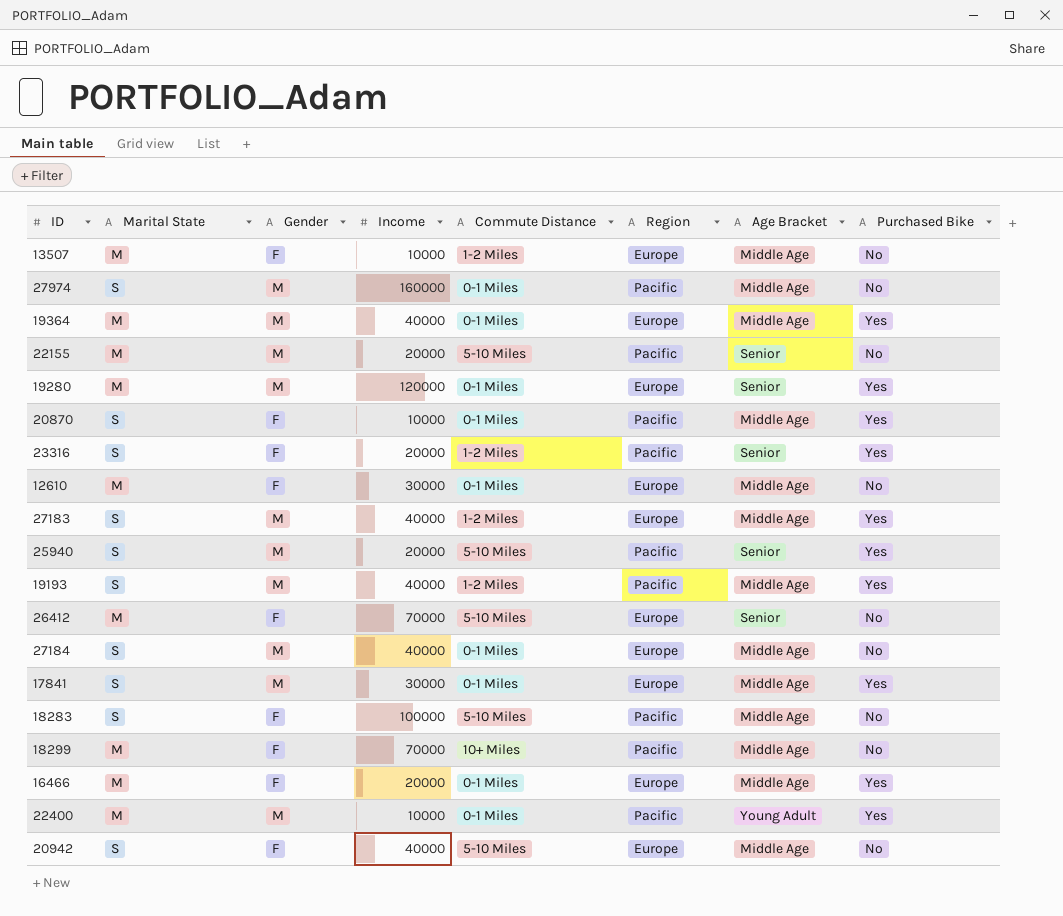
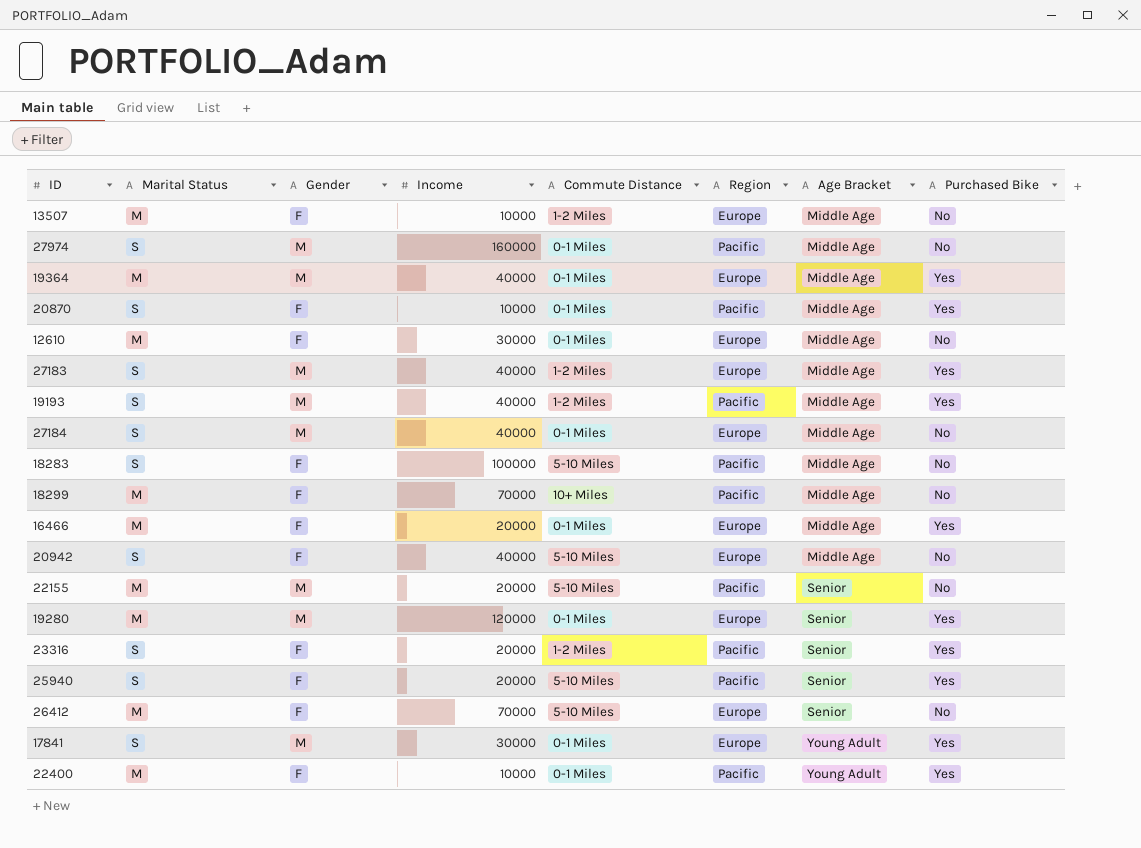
row order: none -> Age Bracket ascending
column name: Marital State -> Marital Status
25940 | Gender: M -> F
17841 | Age Bracket: Middle Age -> Young Adult
22400 | Gender: M -> F

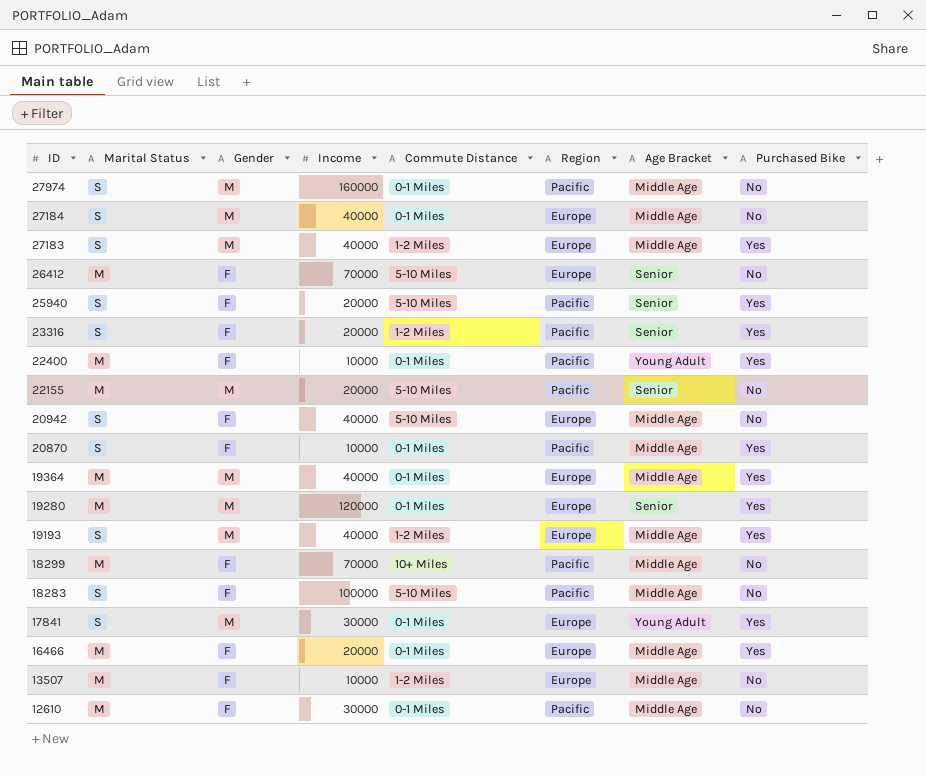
row order: Age Bracket ascending -> ID descending
19193 | Region: Pacific -> Europe
12610 | Region: Europe -> Pacific

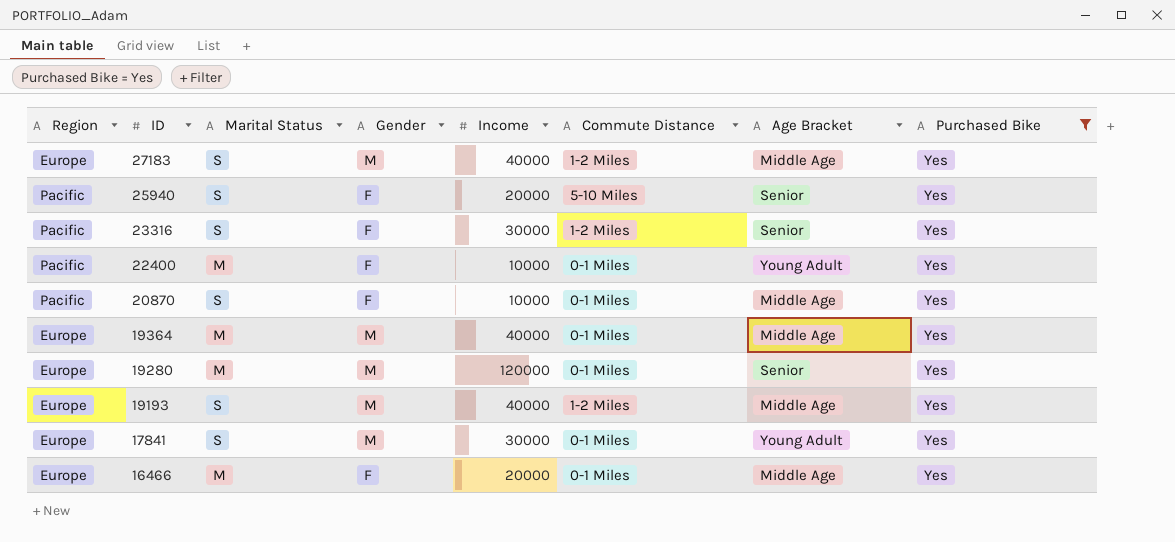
filter: none -> Purchased Bike = Yes
column Region | position: 6 -> 1
23316 | Income: 20000 -> 30000

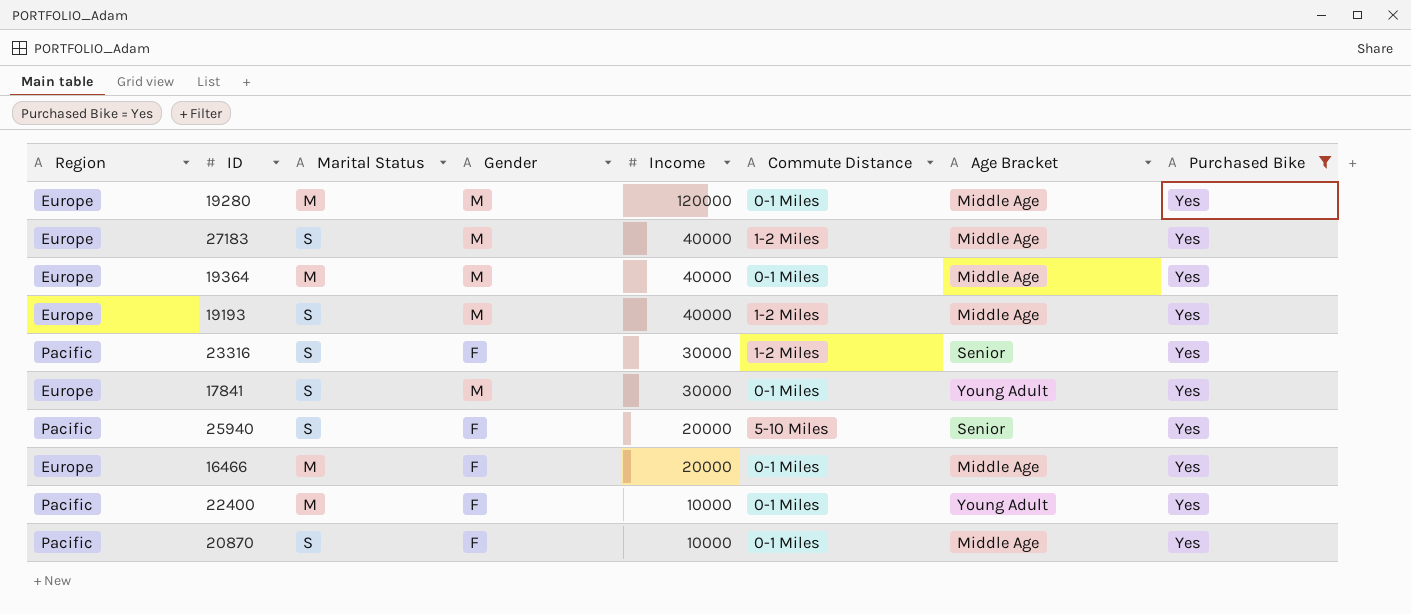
row order: ID descending -> Income descending
19280 | Age Bracket: Senior -> Middle Age

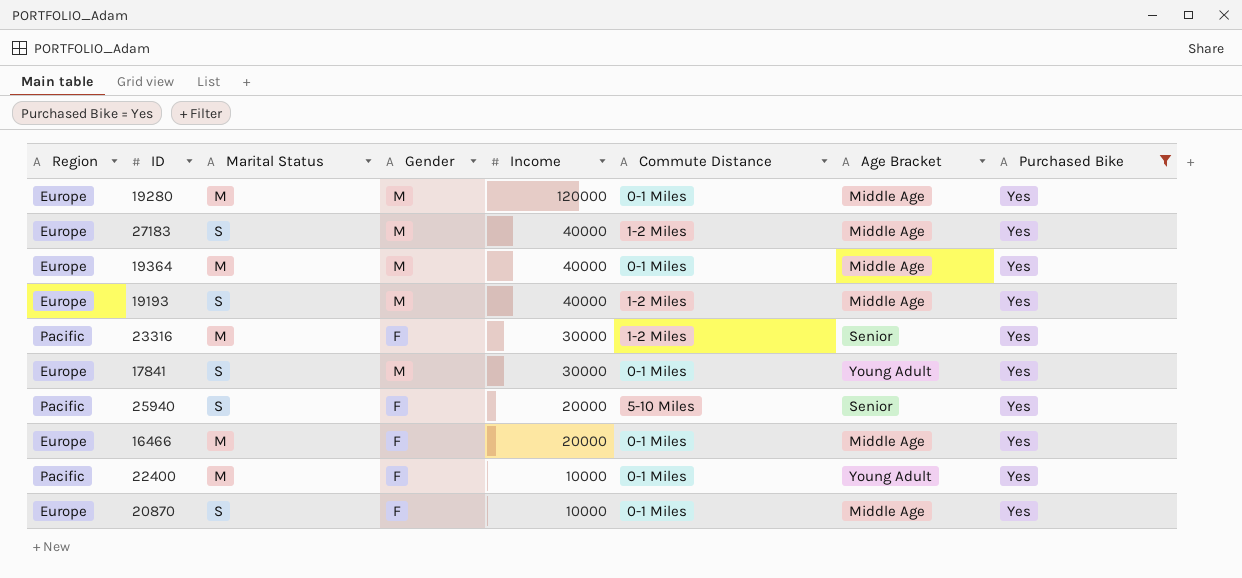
23316 | Marital Status: S -> M
20870 | Region: Pacific -> Europe

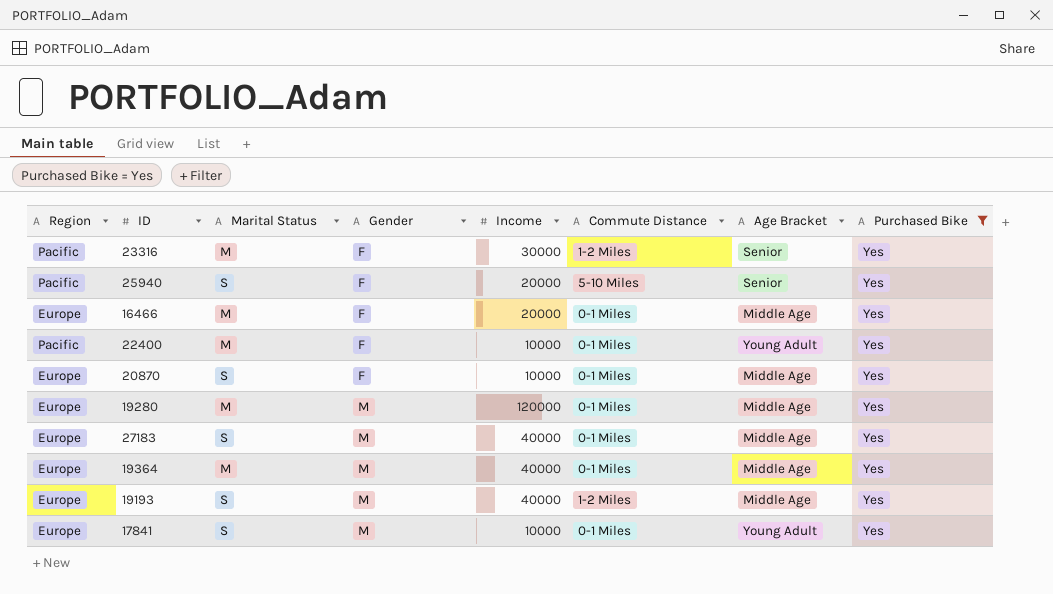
row order: Income descending -> Gender ascending
27183 | Commute Distance: 1-2 Miles -> 0-1 Miles
17841 | Income: 30000 -> 10000

